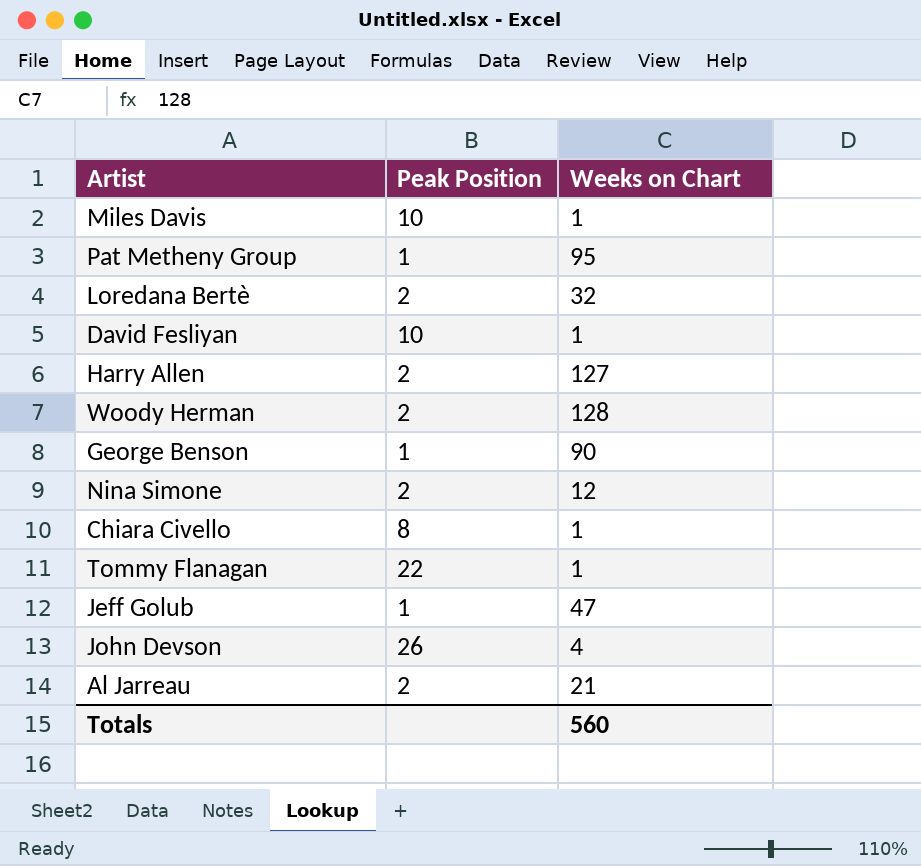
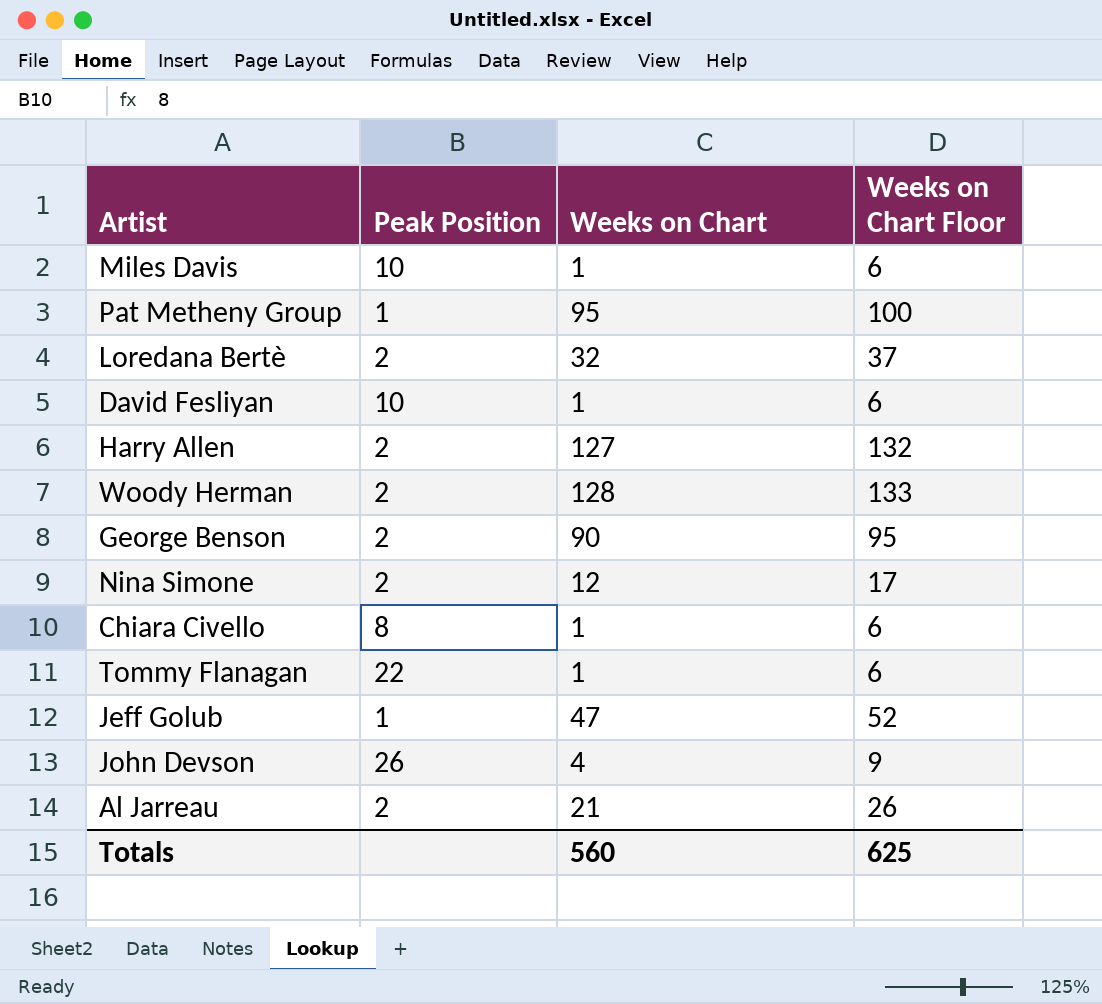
column Weeks on Chart Floor | formula: none -> [Weeks on Chart] + 5
George Benson | Peak Position: 1 -> 2

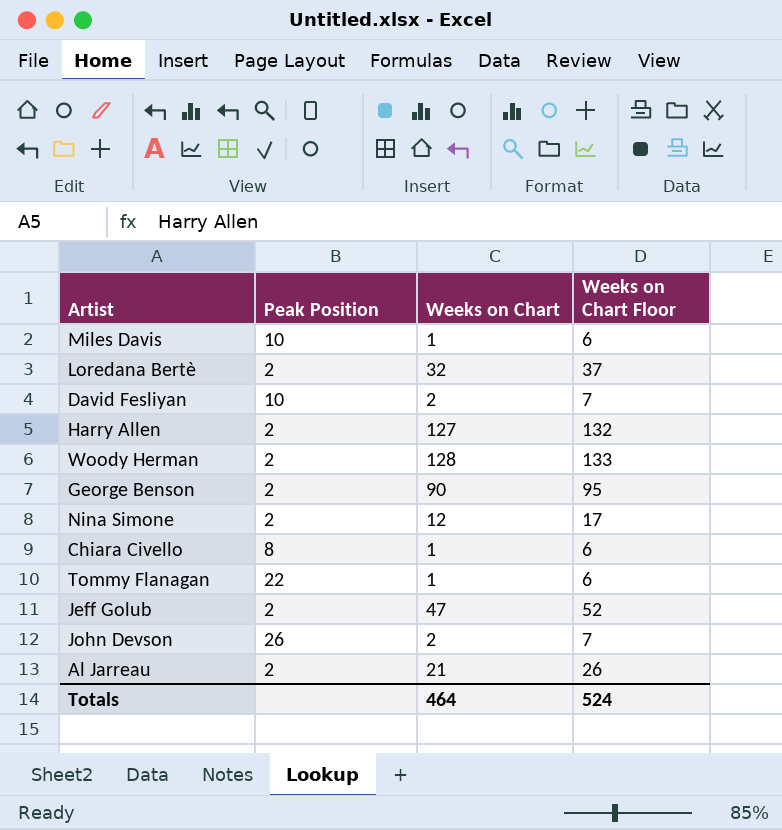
row Pat Metheny Group: 1 | 95 | 100 -> none
David Fesliyan | Weeks on Chart: 1 -> 2
David Fesliyan | Weeks on Chart Floor: 6 -> 7
Jeff Golub | Peak Position: 1 -> 2
John Devson | Weeks on Chart: 4 -> 2
John Devson | Weeks on Chart Floor: 9 -> 7
Totals | Weeks on Chart: 560 -> 464
Totals | Weeks on Chart Floor: 625 -> 524

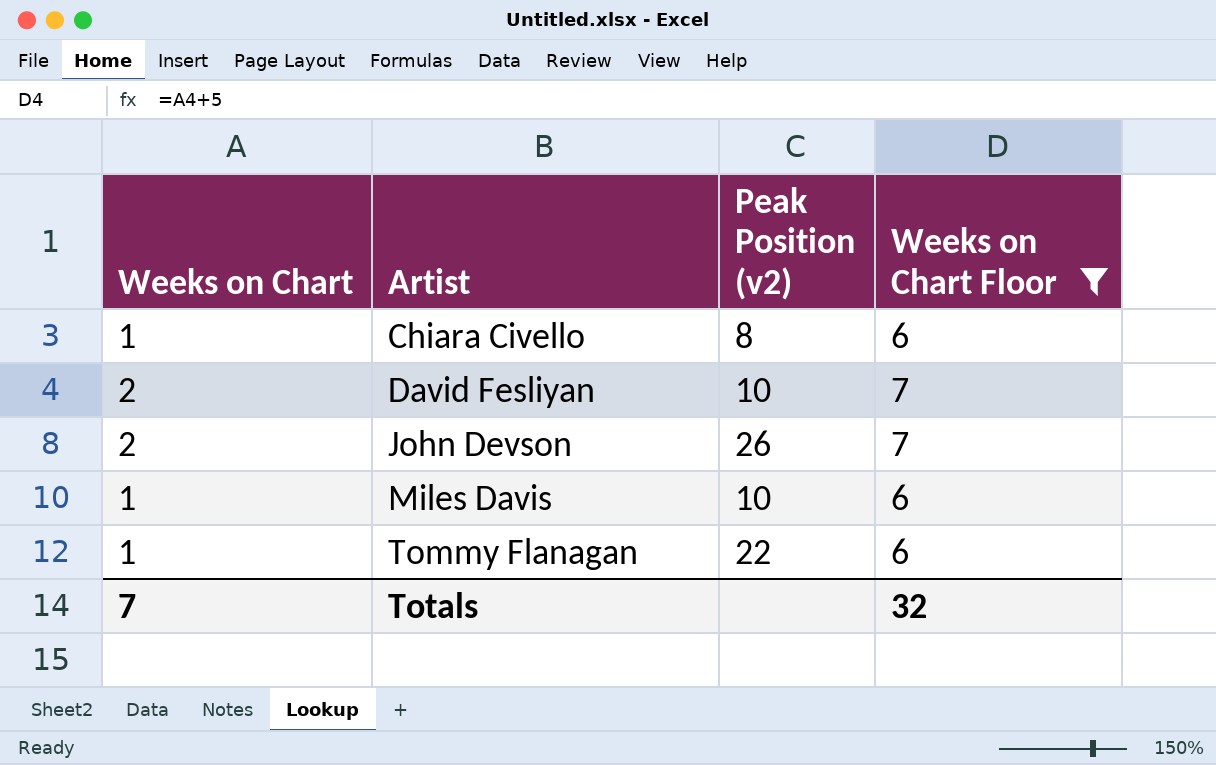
filter: none -> Weeks on Chart Floor <= 7
row order: none -> Artist ascending
column Weeks on Chart | position: 3 -> 1
column name: Peak Position -> Peak Position (v2)
Totals | Weeks on Chart: 464 -> 7
Totals | Weeks on Chart Floor: 524 -> 32

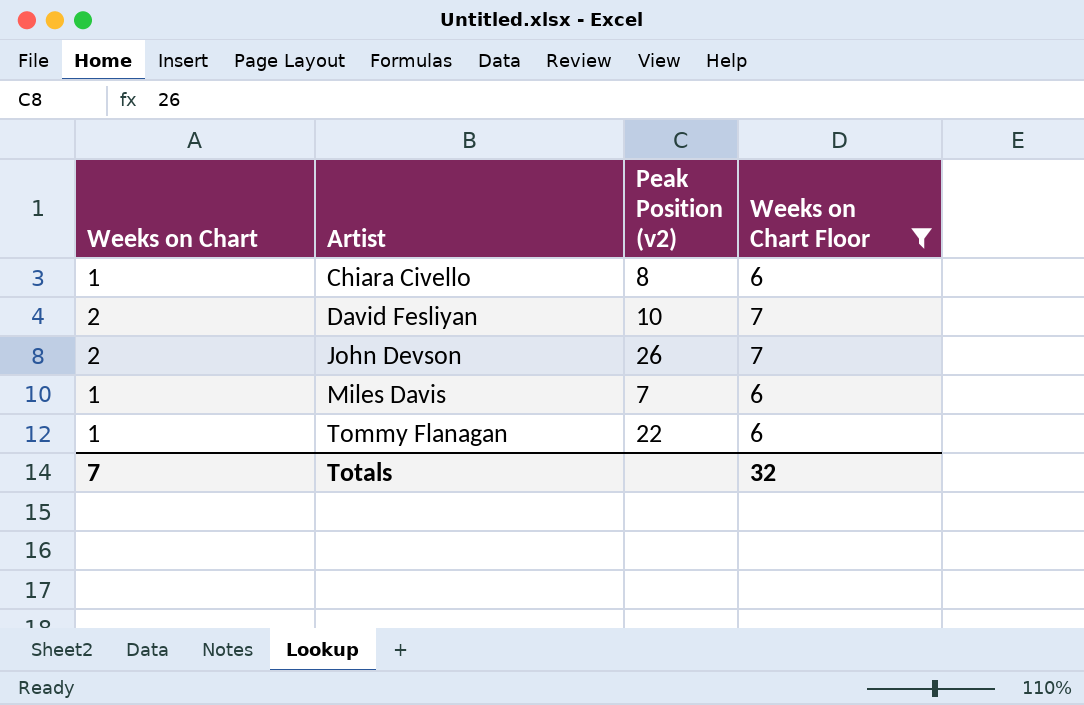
Miles Davis | Peak Position (v2): 10 -> 7

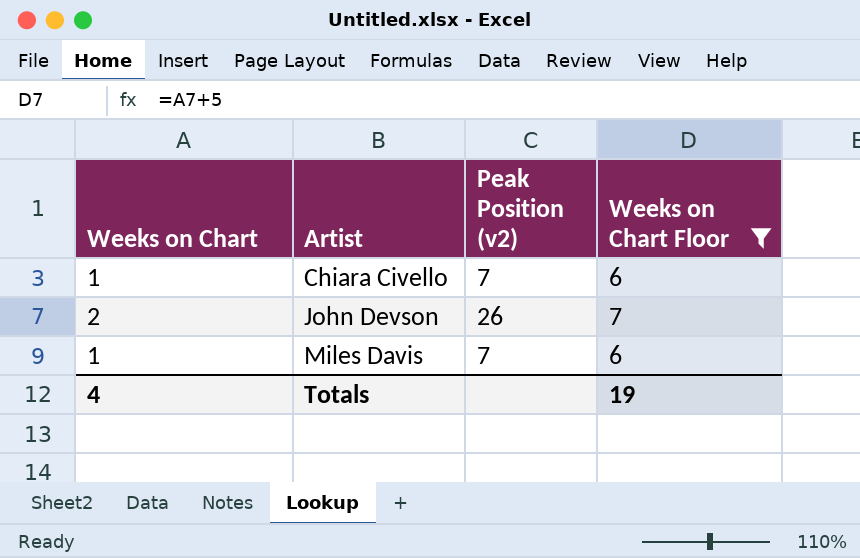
row David Fesliyan: 2 | 10 | 7 -> none
row Tommy Flanagan: 1 | 22 | 6 -> none
Chiara Civello | Peak Position (v2): 8 -> 7
Totals | Weeks on Chart: 7 -> 4
Totals | Weeks on Chart Floor: 32 -> 19

